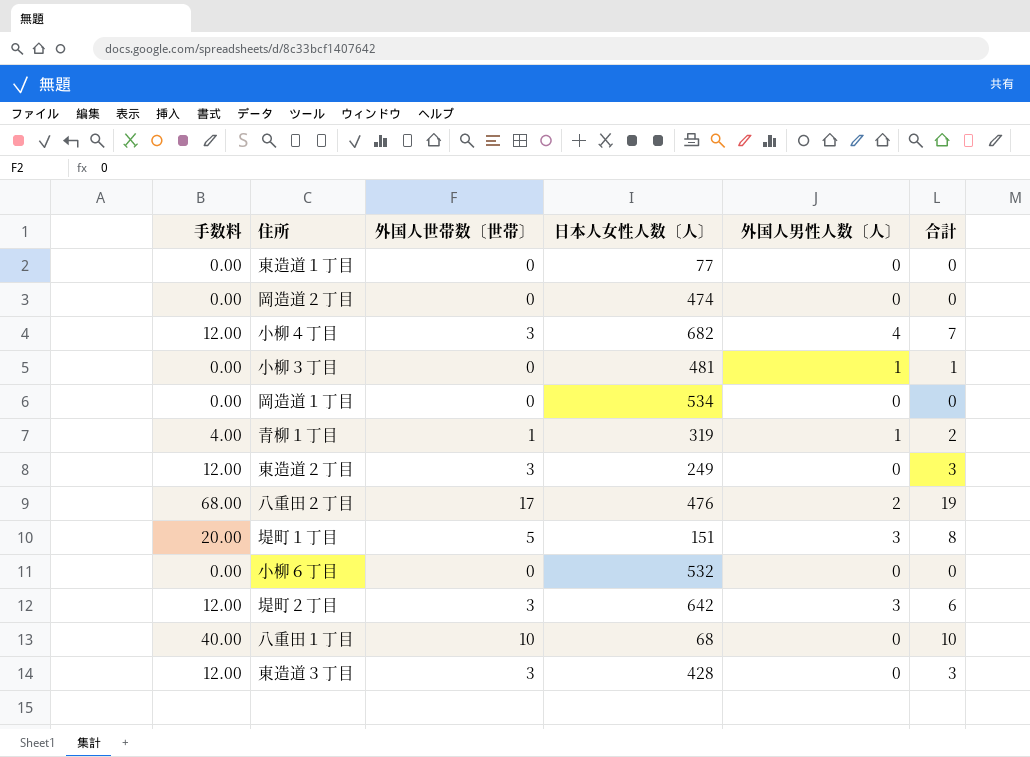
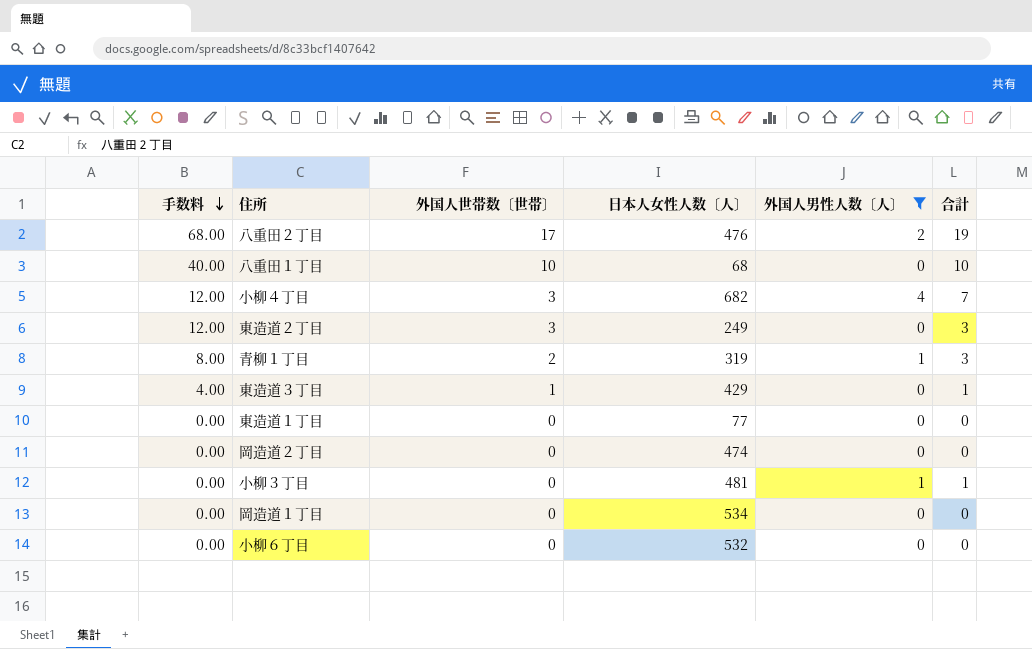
filter: none -> 外国人男性人数〔人〕 != 3
row order: none -> 手数料 descending
青柳１丁目 | 手数料: 4.00 -> 8.00
青柳１丁目 | 外国人世帯数〔世帯〕: 1 -> 2
青柳１丁目 | 合計: 2 -> 3
東造道３丁目 | 手数料: 12.00 -> 4.00
東造道３丁目 | 外国人世帯数〔世帯〕: 3 -> 1
東造道３丁目 | 日本人女性人数〔人〕: 428 -> 429
東造道３丁目 | 合計: 3 -> 1

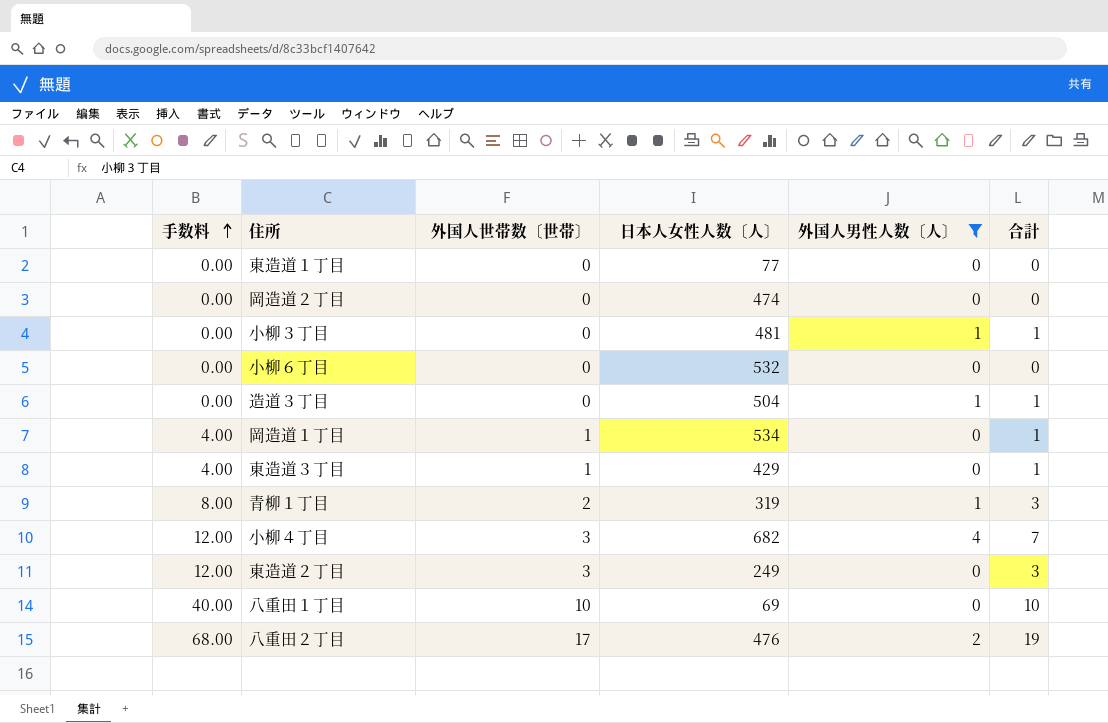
row order: 手数料 descending -> 手数料 ascending
row 造道３丁目: none -> 0.00 | 0 | 504 | 1 | 1
岡造道１丁目 | 手数料: 0.00 -> 4.00
岡造道１丁目 | 外国人世帯数〔世帯〕: 0 -> 1
岡造道１丁目 | 合計: 0 -> 1
八重田１丁目 | 日本人女性人数〔人〕: 68 -> 69

